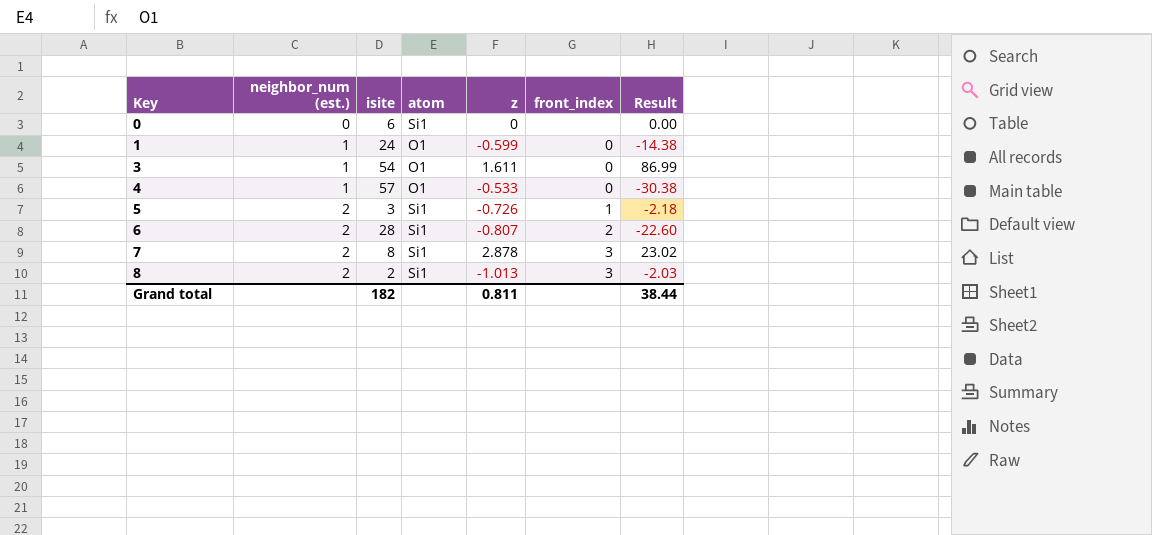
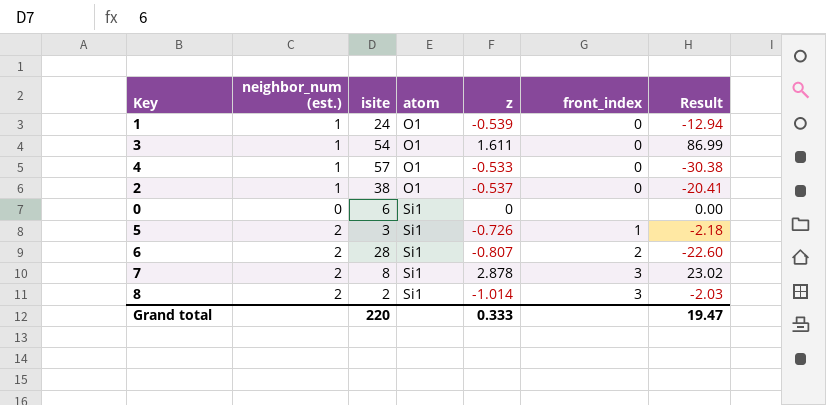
row order: Key ascending -> atom ascending
1 | z: -0.599 -> -0.539
1 | Result: -14.38 -> -12.94
row 2: none -> 1 | 38 | O1 | -0.537 | 0 | -20.41
8 | z: -1.013 -> -1.014
Grand total | isite: 182 -> 220
Grand total | z: 0.811 -> 0.333
Grand total | Result: 38.44 -> 19.47

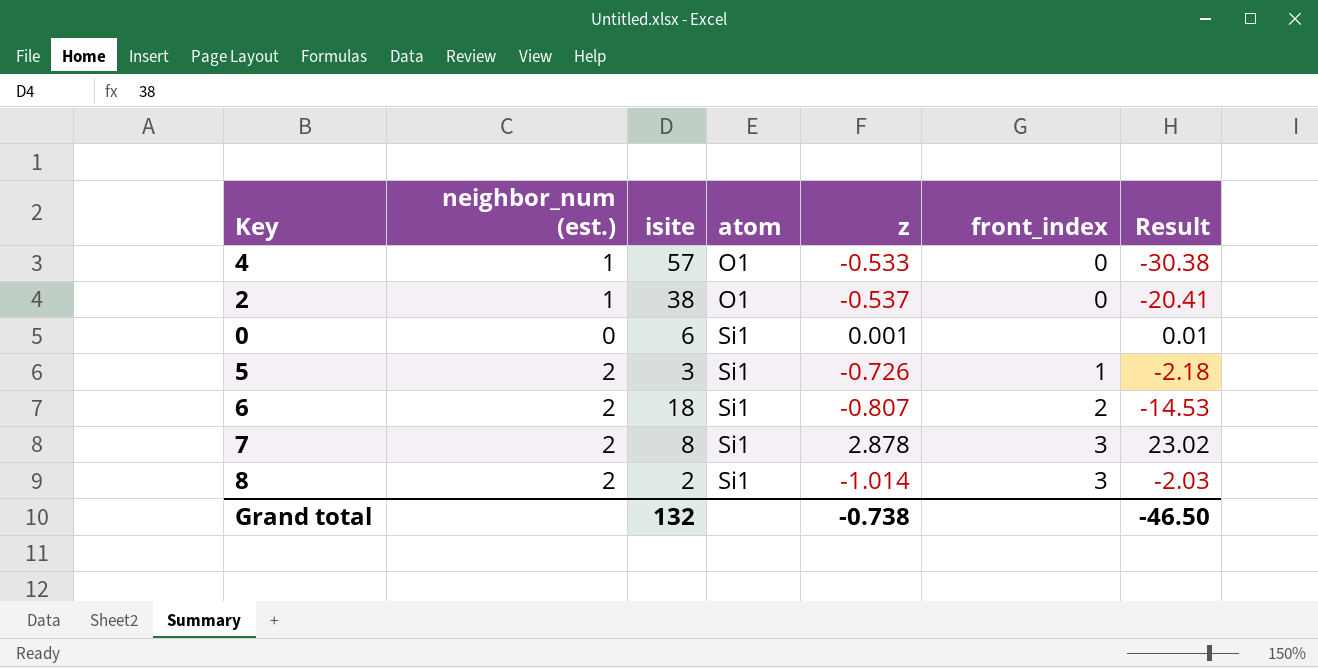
row 1: 1 | 24 | O1 | -0.539 | 0 | -12.94 -> none
row 3: 1 | 54 | O1 | 1.611 | 0 | 86.99 -> none
0 | z: 0 -> 0.001
0 | Result: 0.00 -> 0.01
6 | isite: 28 -> 18
6 | Result: -22.60 -> -14.53
Grand total | isite: 220 -> 132
Grand total | z: 0.333 -> -0.738
Grand total | Result: 19.47 -> -46.50

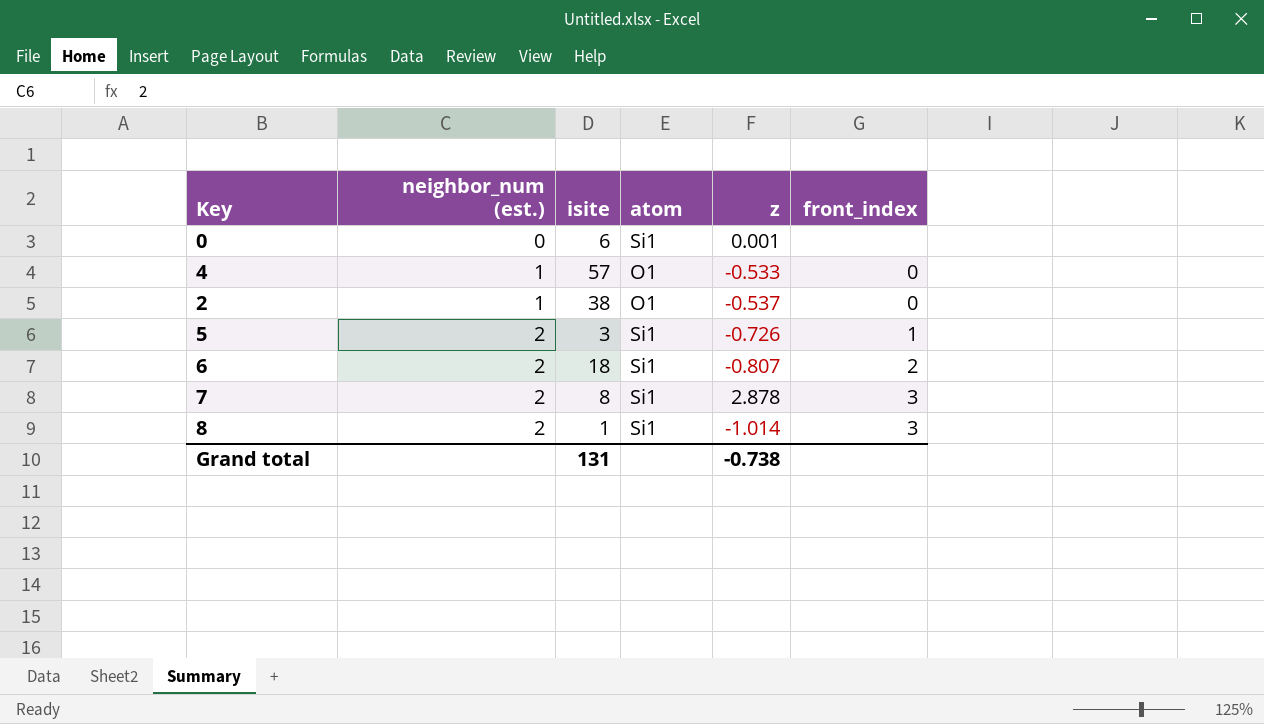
row order: atom ascending -> neighbor_num (est.) ascending
column Result | formula: [isite] * [z] -> none
8 | isite: 2 -> 1
Grand total | isite: 132 -> 131

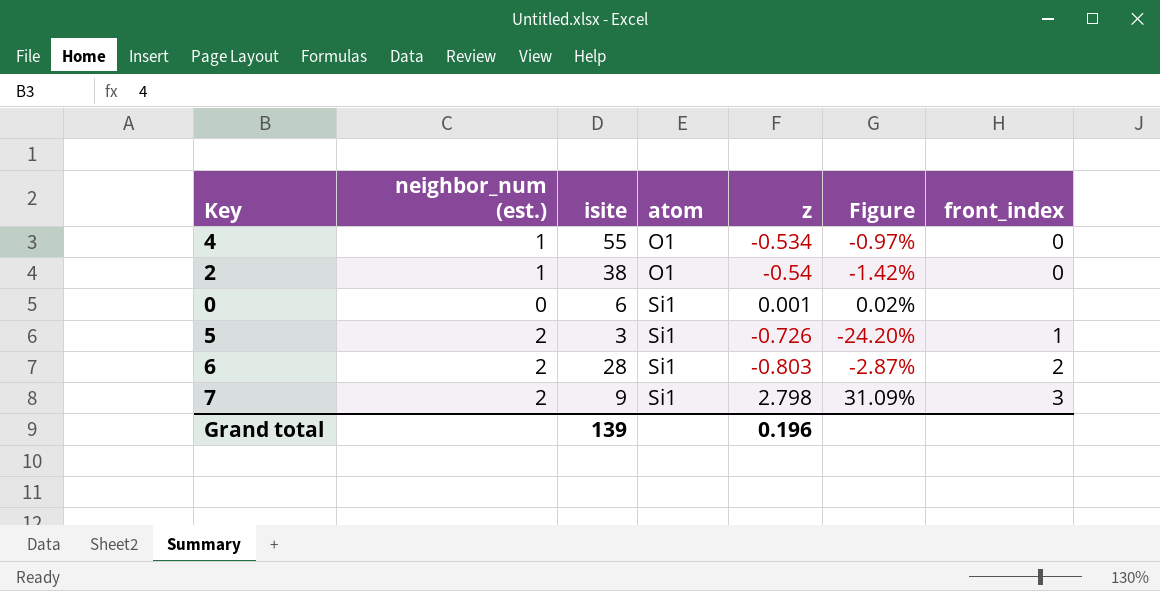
row order: neighbor_num (est.) ascending -> atom ascending
column Figure | formula: none -> [z] / [isite]
row 8: 2 | 1 | Si1 | -1.014 | 3 -> none
4 | isite: 57 -> 55
4 | z: -0.533 -> -0.534
2 | z: -0.537 -> -0.54
6 | isite: 18 -> 28
6 | z: -0.807 -> -0.803
7 | isite: 8 -> 9
7 | z: 2.878 -> 2.798
Grand total | isite: 131 -> 139
Grand total | z: -0.738 -> 0.196

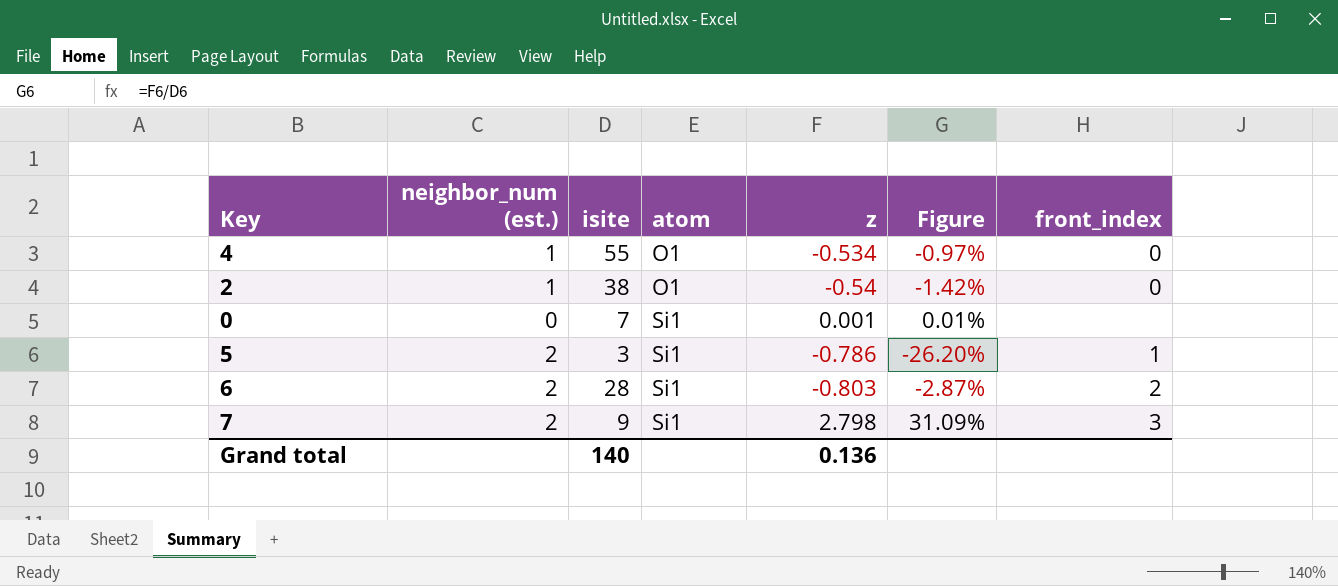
0 | isite: 6 -> 7
0 | Figure: 0.02% -> 0.01%
5 | z: -0.726 -> -0.786
5 | Figure: -24.20% -> -26.20%
Grand total | isite: 139 -> 140
Grand total | z: 0.196 -> 0.136

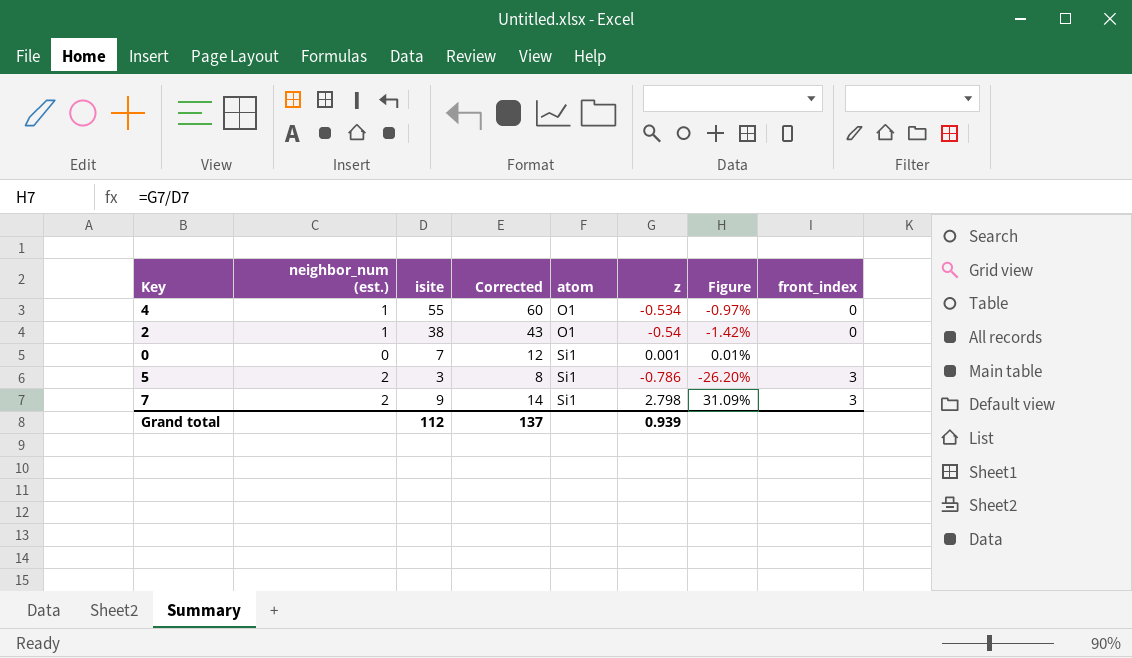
column Corrected | formula: none -> [isite] + 5
row 6: 2 | 28 | Si1 | -0.803 | -2.87% | 2 -> none
5 | front_index: 1 -> 3
Grand total | isite: 140 -> 112
Grand total | z: 0.136 -> 0.939

